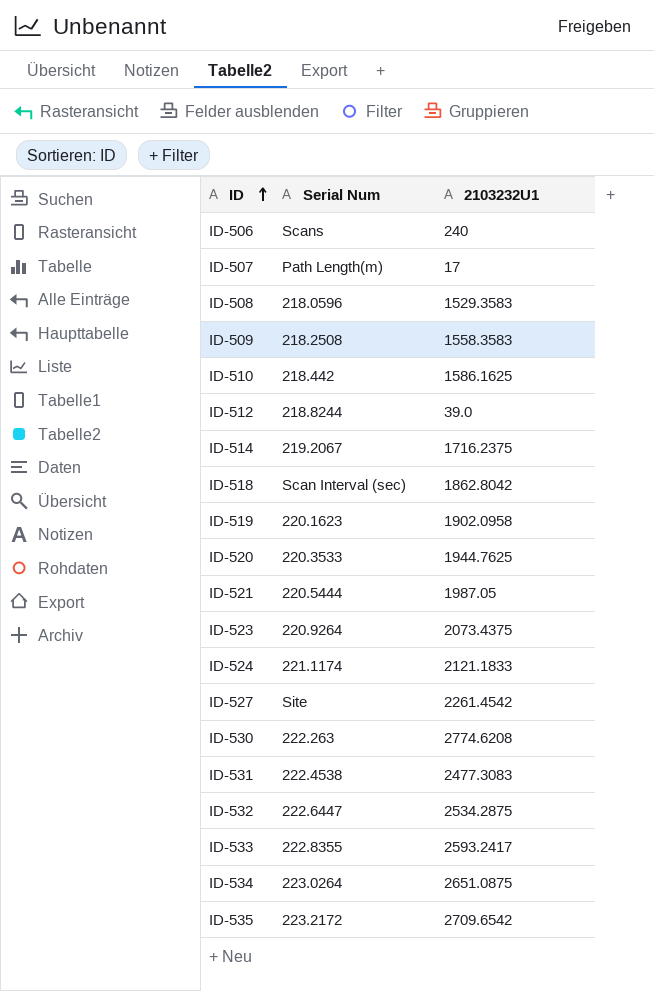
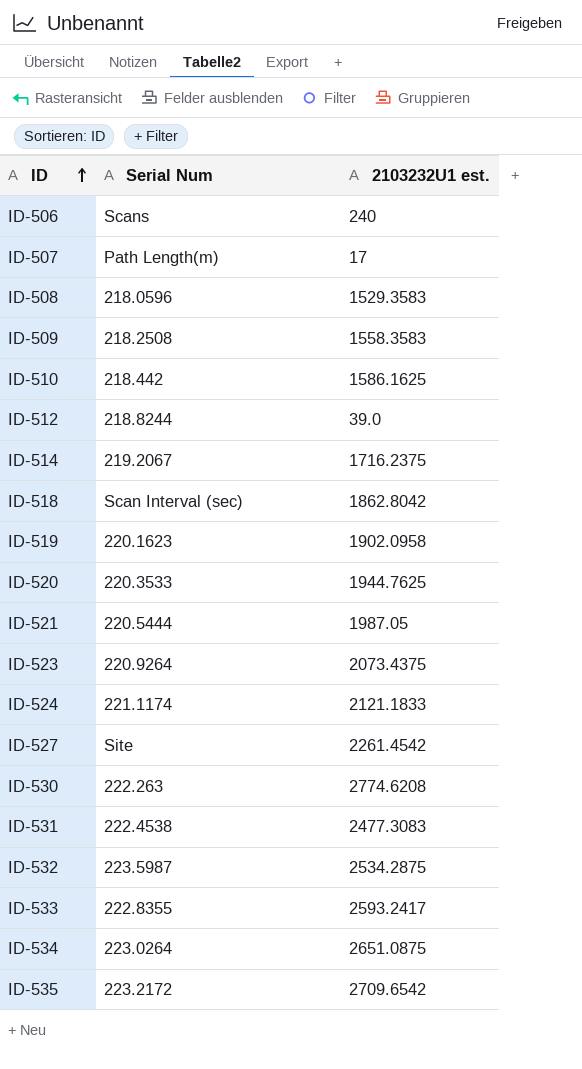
column name: 2103232U1 -> 2103232U1 est.
ID-532 | Serial Num: 222.6447 -> 223.5987

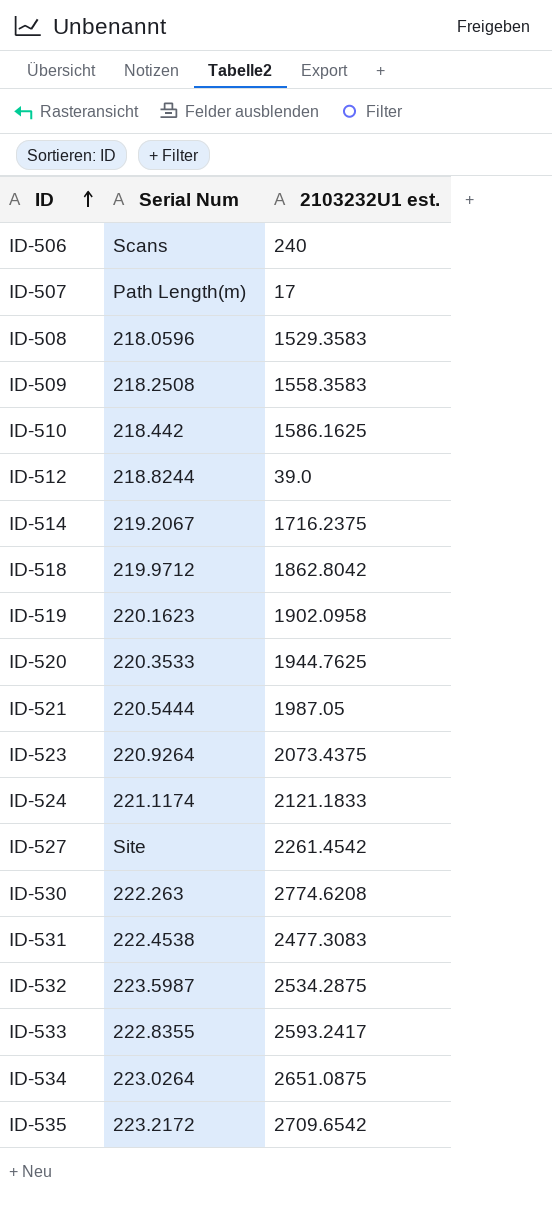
ID-518 | Serial Num: Scan Interval (sec) -> 219.9712

